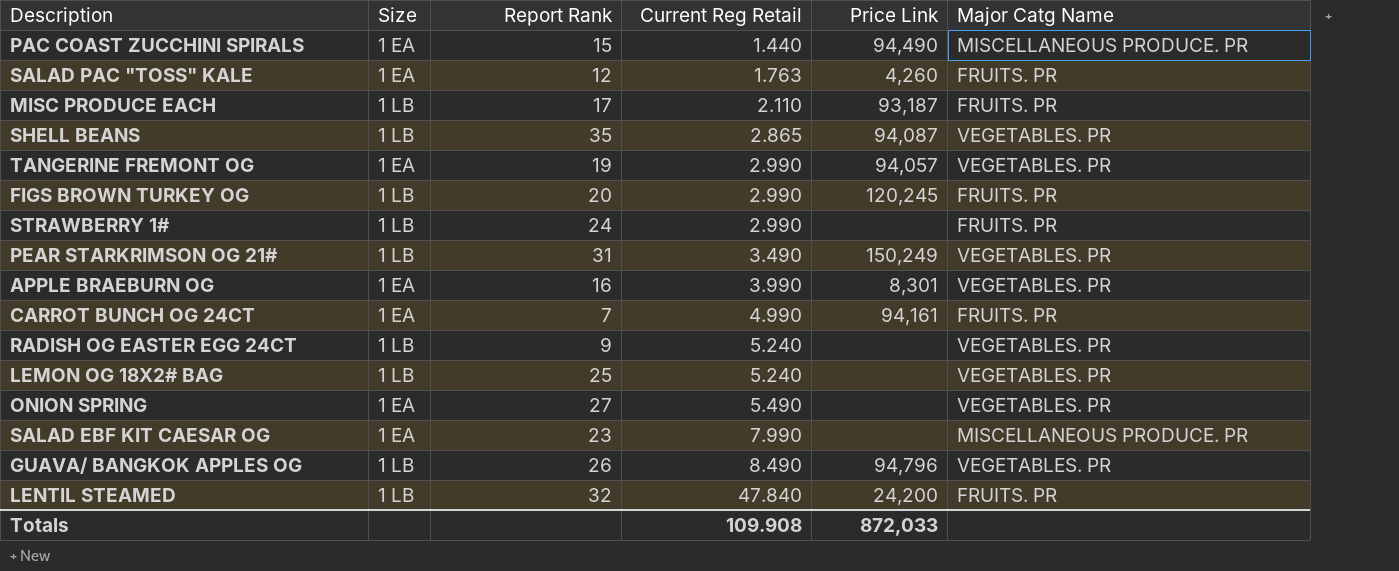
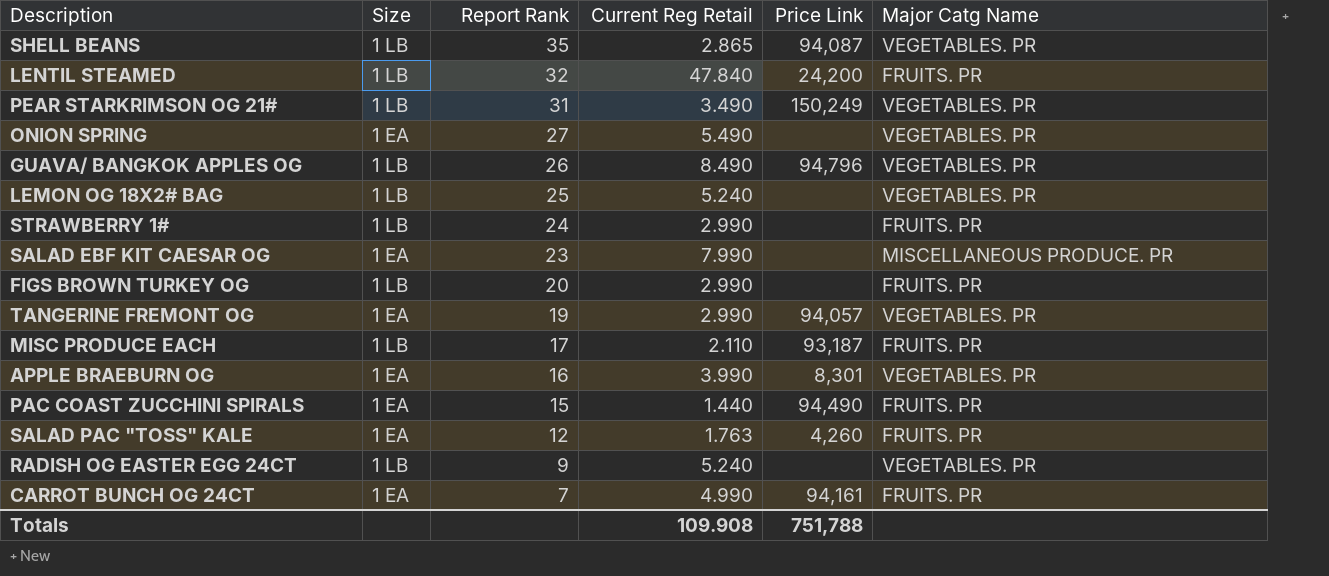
row order: Current Reg Retail ascending -> Report Rank descending
FIGS BROWN TURKEY OG | Price Link: 120,245 -> none
PAC COAST ZUCCHINI SPIRALS | Major Catg Name: MISCELLANEOUS PRODUCE. PR -> FRUITS. PR
Totals | Price Link: 872,033 -> 751,788

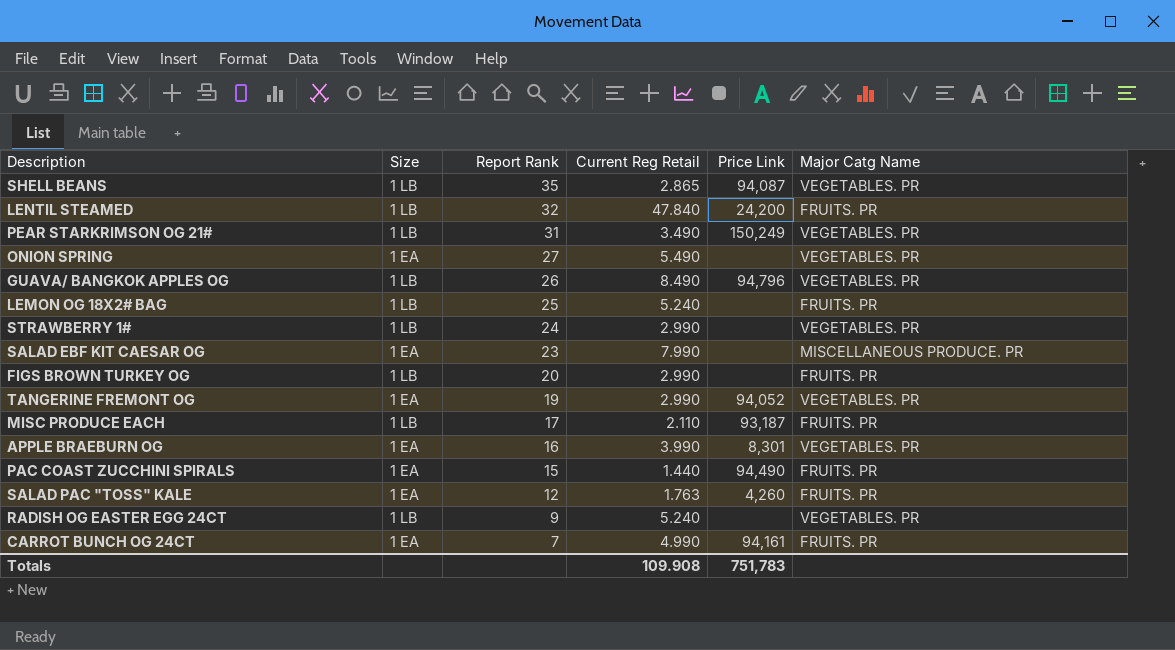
LEMON OG 18X2# BAG | Major Catg Name: VEGETABLES. PR -> FRUITS. PR
STRAWBERRY 1# | Major Catg Name: FRUITS. PR -> VEGETABLES. PR
TANGERINE FREMONT OG | Price Link: 94,057 -> 94,052
Totals | Price Link: 751,788 -> 751,783

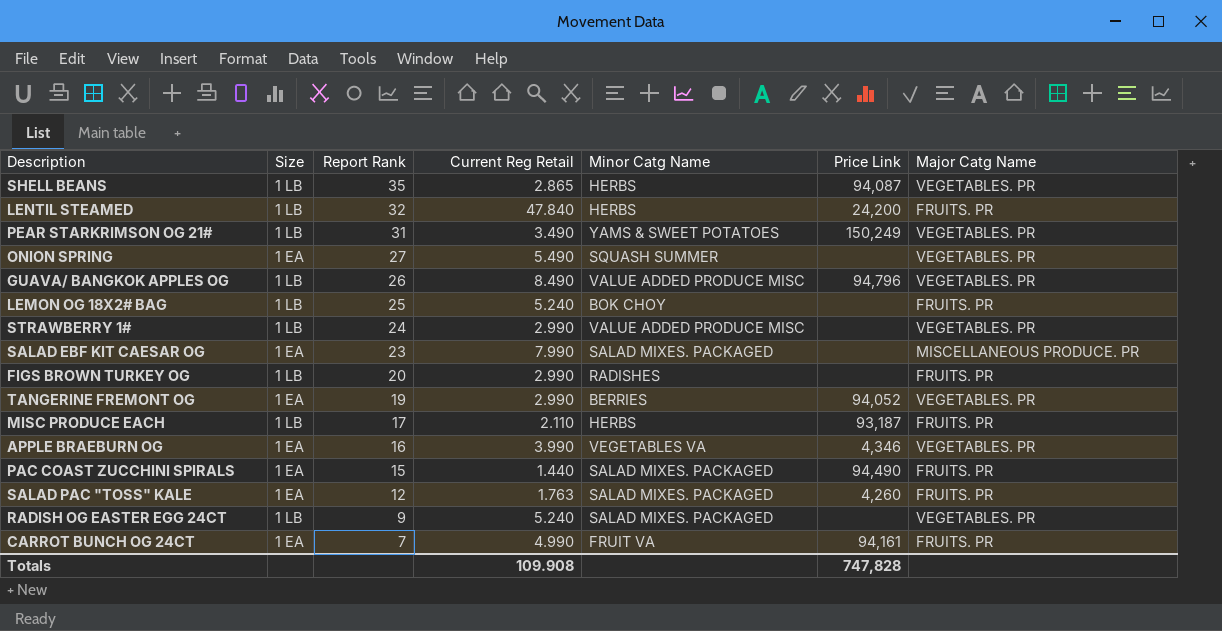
column Minor Catg Name | position: none -> 5
APPLE BRAEBURN OG | Price Link: 8,301 -> 4,346
Totals | Price Link: 751,783 -> 747,828

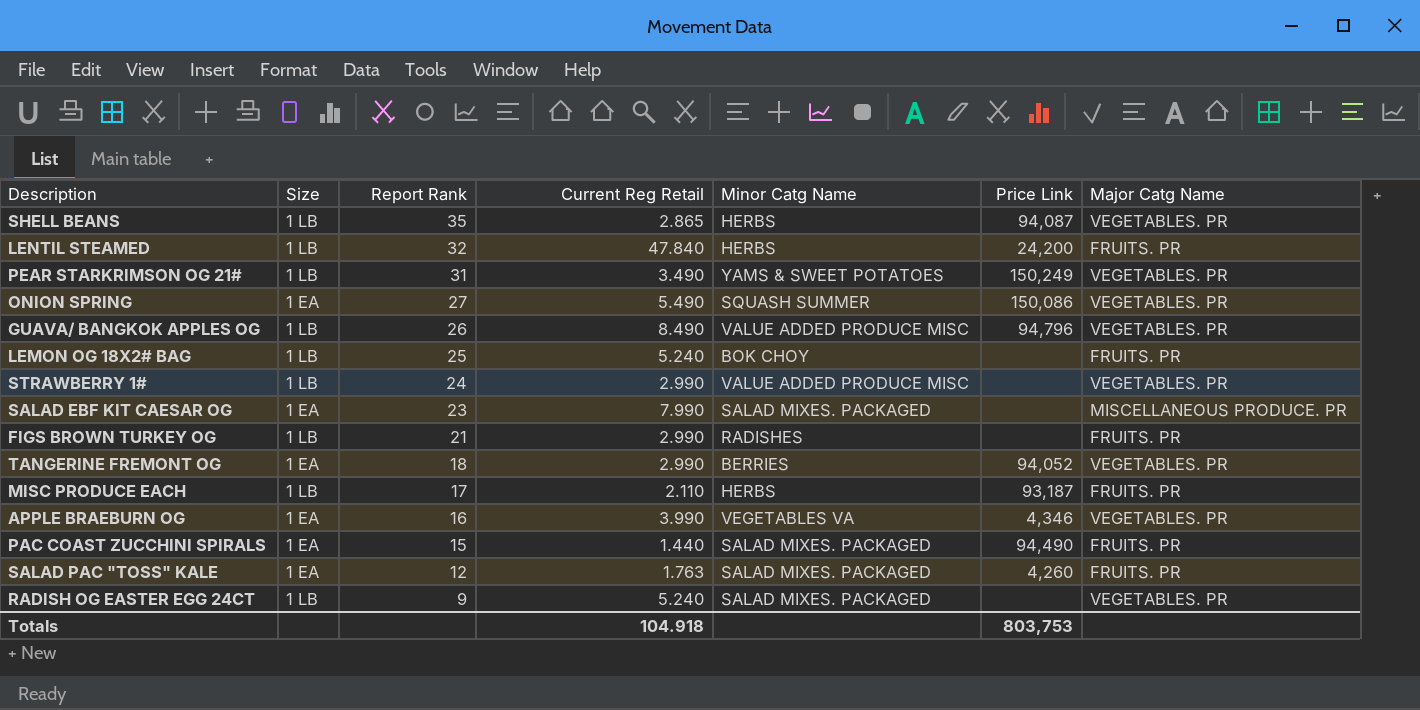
row CARROT BUNCH OG 24CT: 1 EA | 7 | 4.990 | FRUIT VA | 94,161 | FRUITS. PR -> none
ONION SPRING | Price Link: none -> 150,086
FIGS BROWN TURKEY OG | Report Rank: 20 -> 21
TANGERINE FREMONT OG | Report Rank: 19 -> 18
Totals | Current Reg Retail: 109.908 -> 104.918
Totals | Price Link: 747,828 -> 803,753

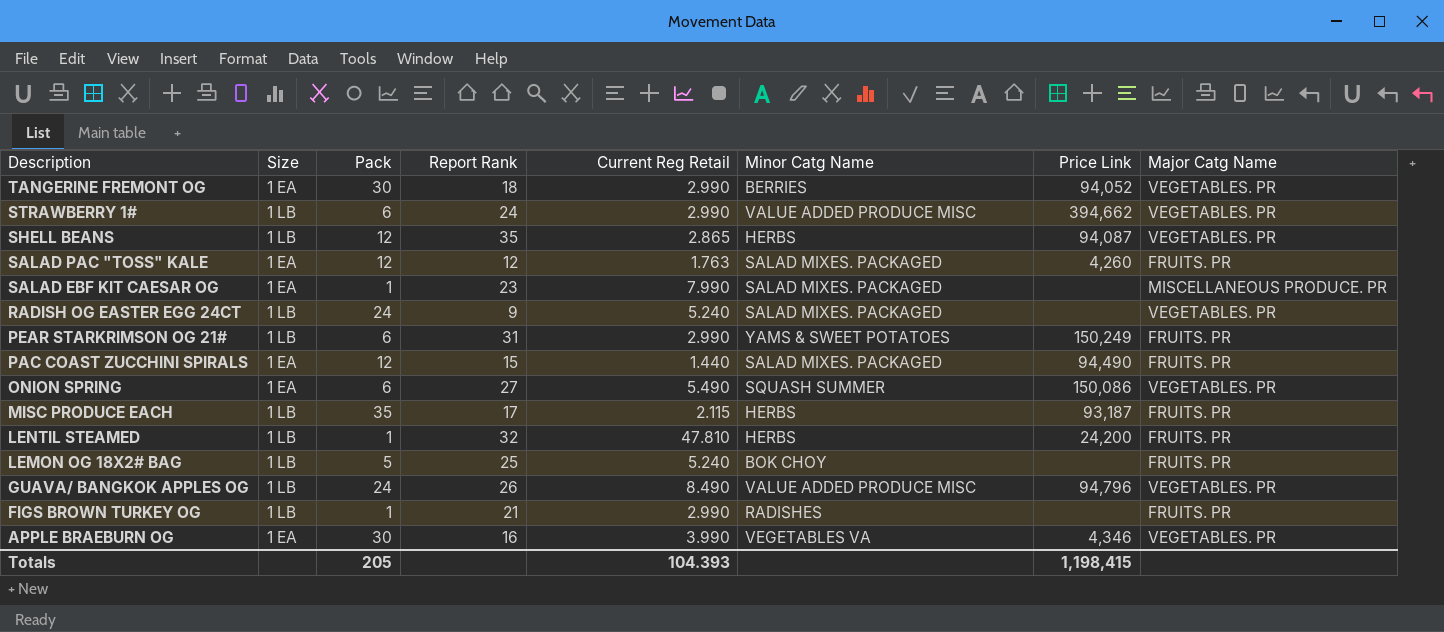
row order: Report Rank descending -> Description descending
column Pack | position: none -> 3
STRAWBERRY 1# | Price Link: none -> 394,662
PEAR STARKRIMSON OG 21# | Current Reg Retail: 3.490 -> 2.990
PEAR STARKRIMSON OG 21# | Major Catg Name: VEGETABLES. PR -> FRUITS. PR
MISC PRODUCE EACH | Current Reg Retail: 2.110 -> 2.115
LENTIL STEAMED | Current Reg Retail: 47.840 -> 47.810
Totals | Current Reg Retail: 104.918 -> 104.393
Totals | Price Link: 803,753 -> 1,198,415

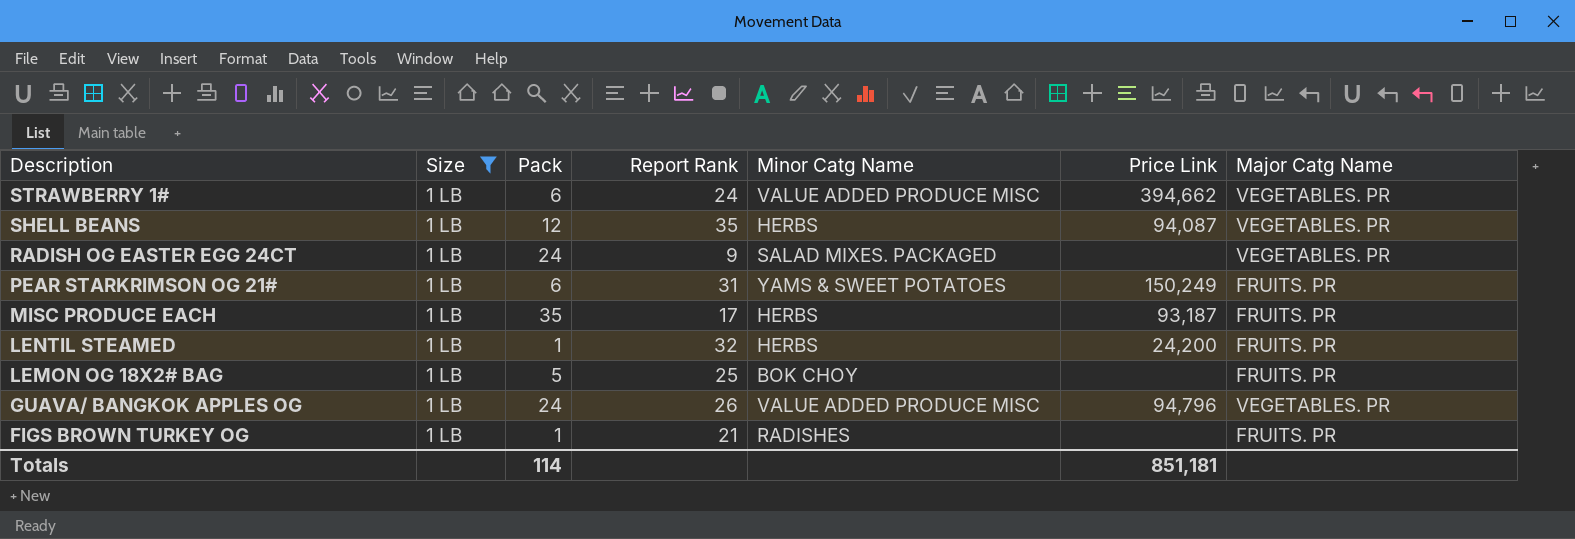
filter: none -> Size = 1 LB
column Current Reg Retail | position: 5 -> none
Totals | Pack: 205 -> 114
Totals | Price Link: 1,198,415 -> 851,181

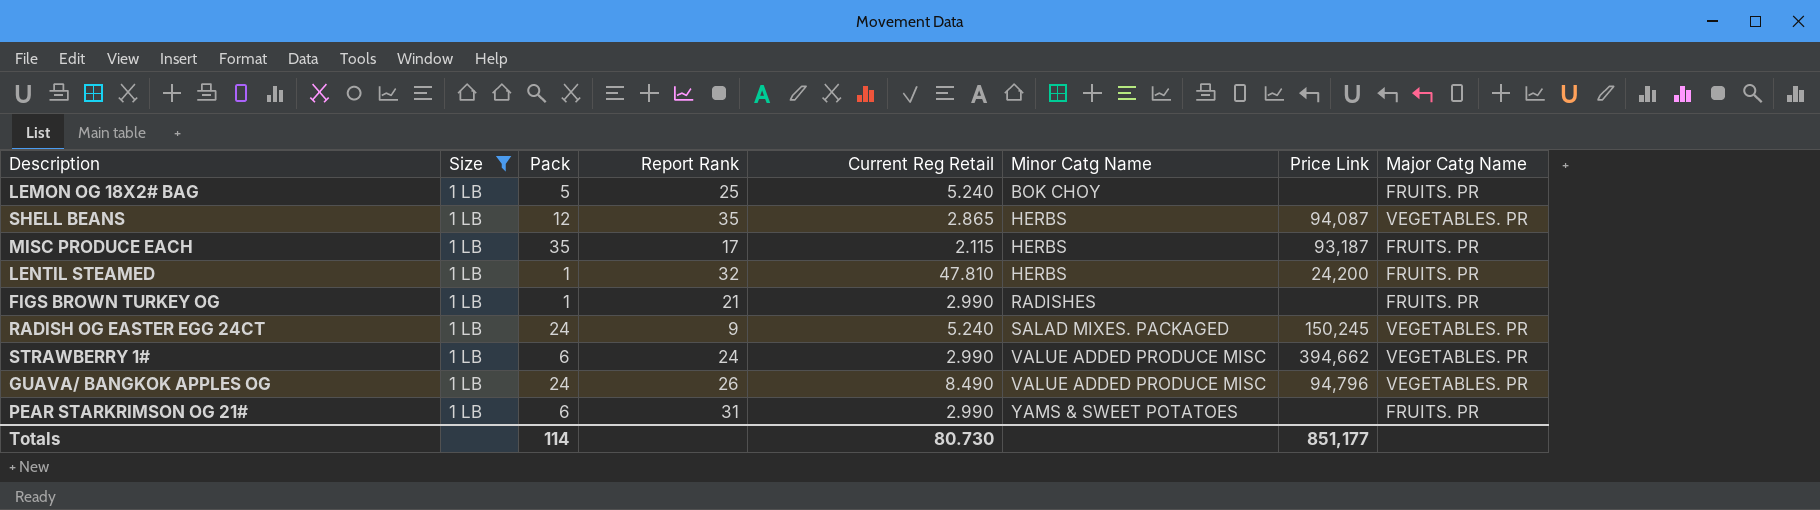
row order: Description descending -> Minor Catg Name ascending
column Current Reg Retail | position: none -> 5
RADISH OG EASTER EGG 24CT | Price Link: none -> 150,245
PEAR STARKRIMSON OG 21# | Price Link: 150,249 -> none
Totals | Price Link: 851,181 -> 851,177

